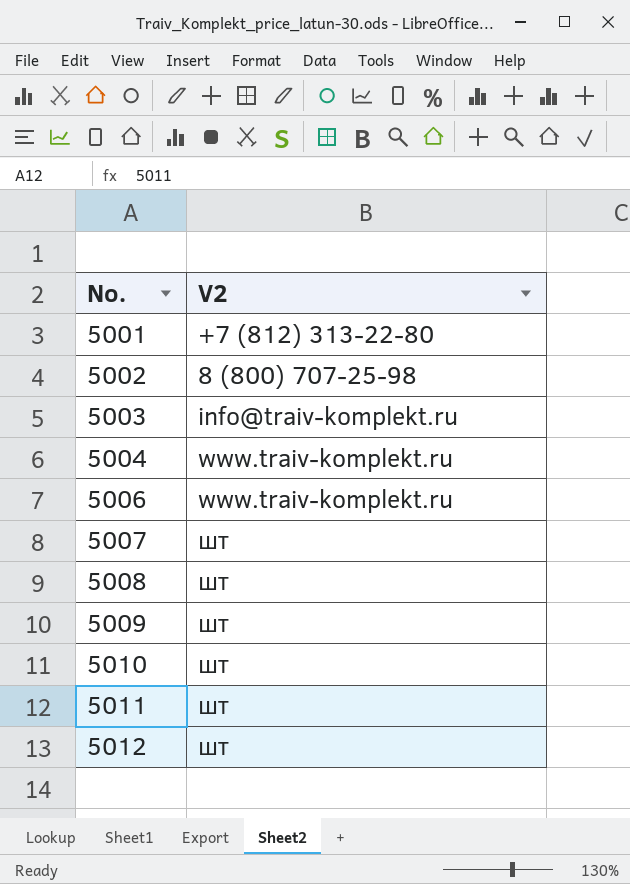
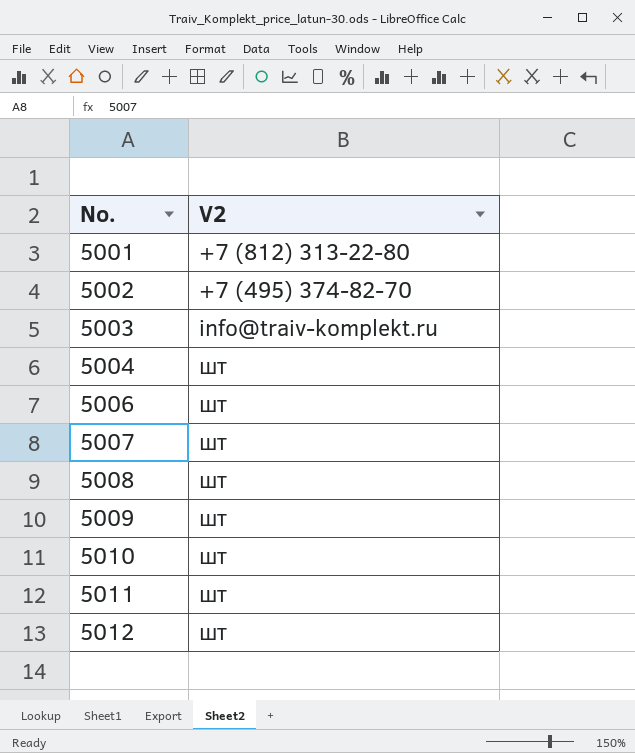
5002 | V2: 8 (800) 707-25-98 -> +7 (495) 374-82-70
5004 | V2: www.traiv-komplekt.ru -> шт
5006 | V2: www.traiv-komplekt.ru -> шт

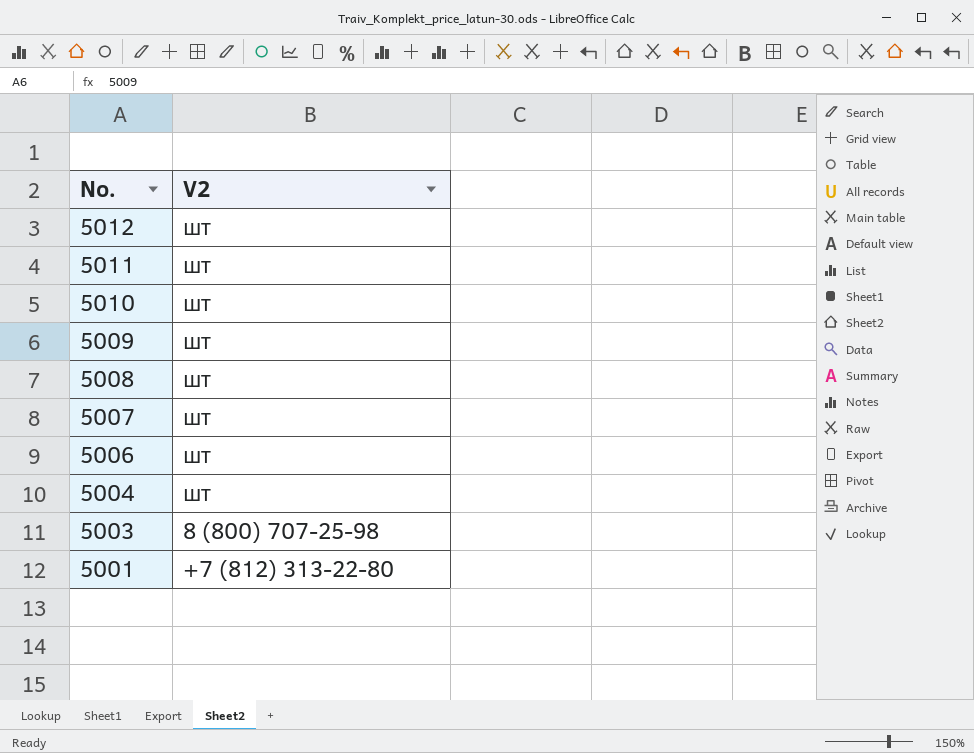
row order: No. ascending -> No. descending
row 5002: +7 (495) 374-82-70 -> none
5003 | V2: info@traiv-komplekt.ru -> 8 (800) 707-25-98

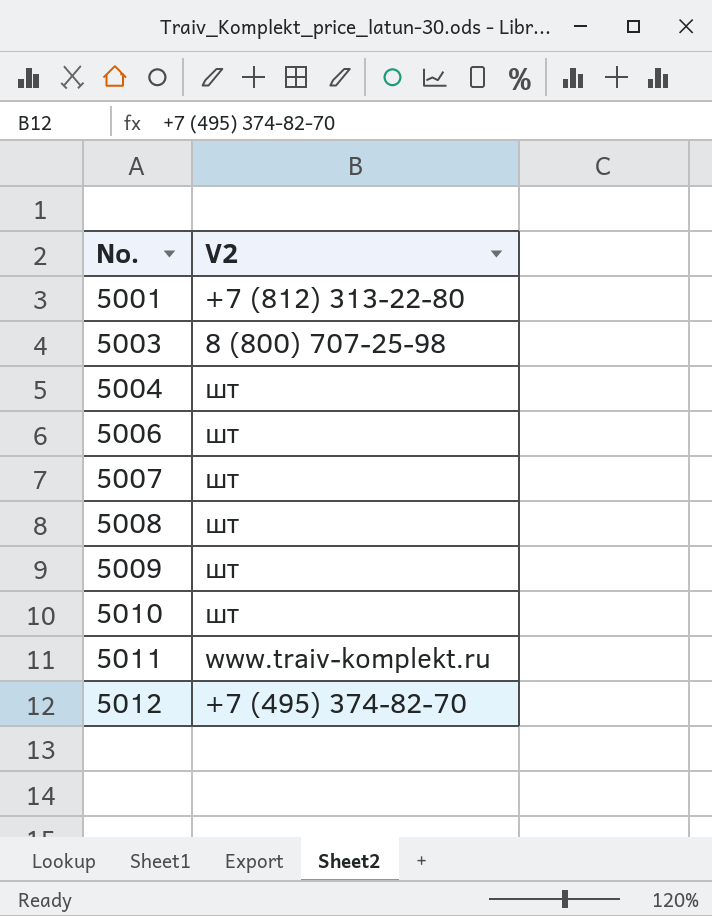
row order: No. descending -> No. ascending
5011 | V2: шт -> www.traiv-komplekt.ru
5012 | V2: шт -> +7 (495) 374-82-70

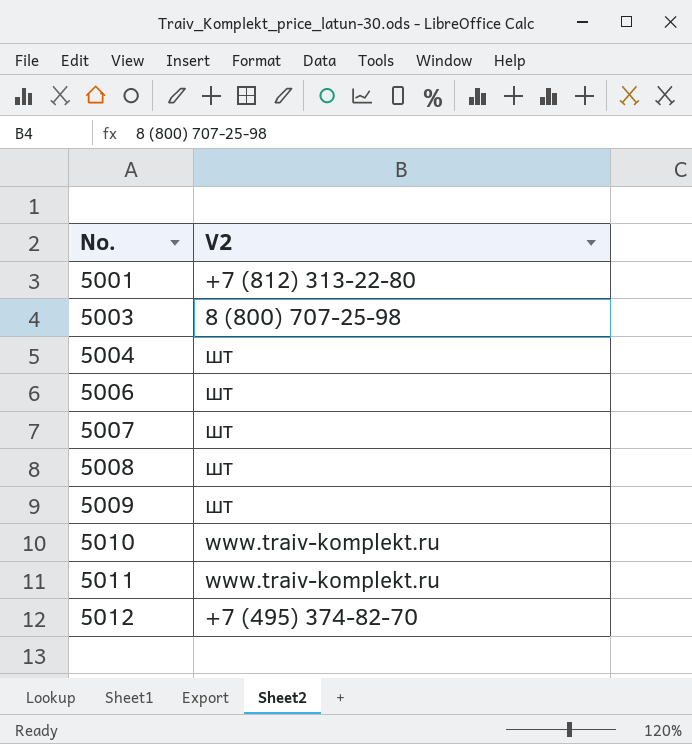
5010 | V2: шт -> www.traiv-komplekt.ru

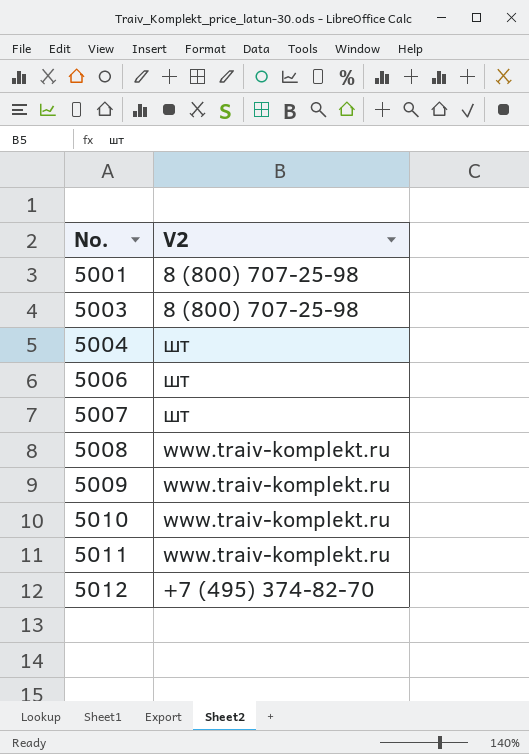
5001 | V2: +7 (812) 313-22-80 -> 8 (800) 707-25-98
5008 | V2: шт -> www.traiv-komplekt.ru
5009 | V2: шт -> www.traiv-komplekt.ru

